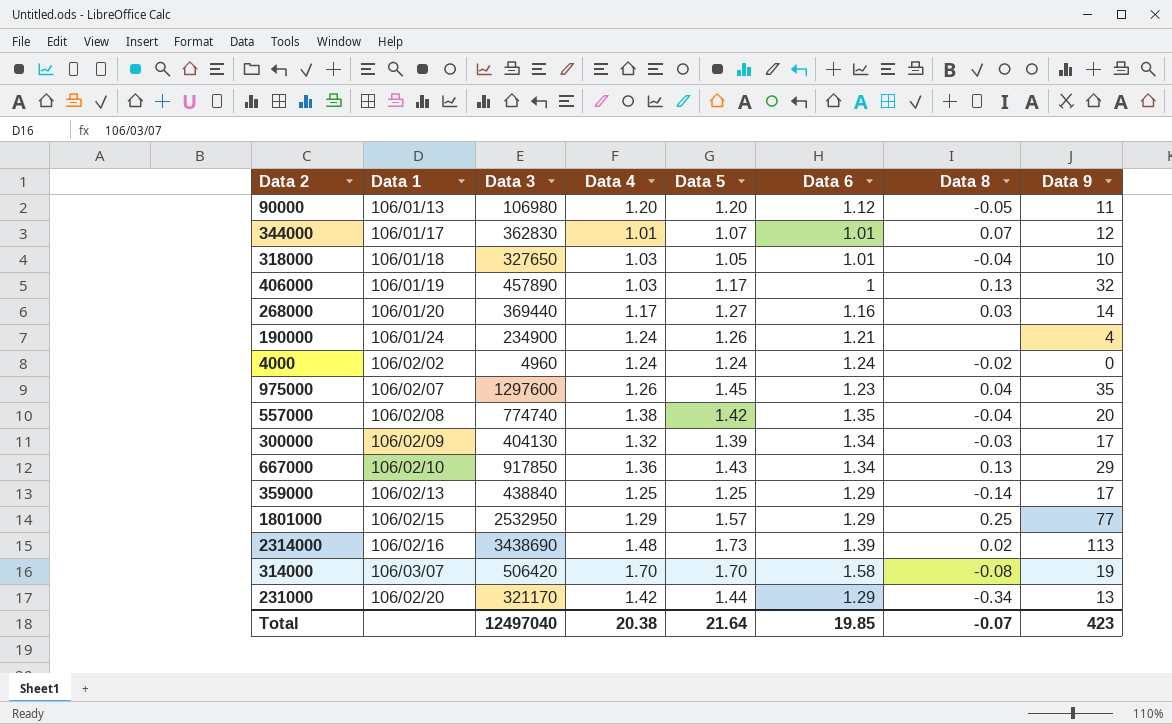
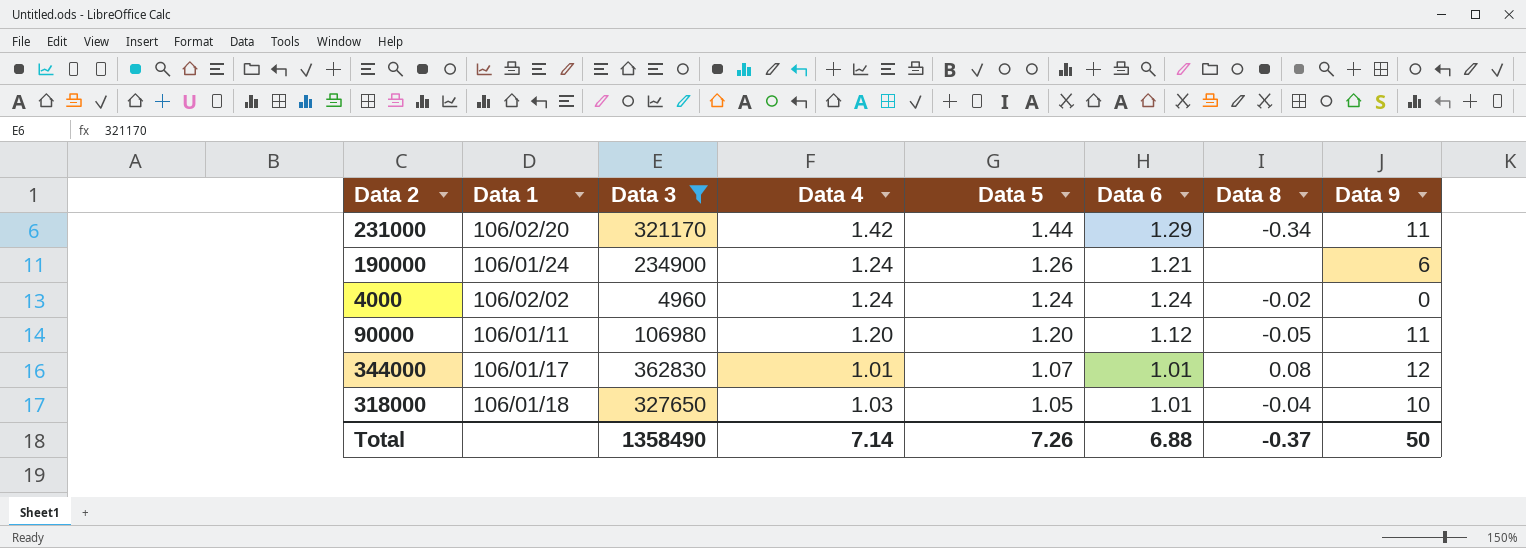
filter: none -> Data 3 <= 362830
row order: none -> Data 5 descending
231000 | Data 9: 13 -> 11
190000 | Data 9: 4 -> 6
90000 | Data 1: 106/01/13 -> 106/01/11
344000 | Data 8: 0.07 -> 0.08
Total | Data 3: 12497040 -> 1358490
Total | Data 4: 20.38 -> 7.14
Total | Data 5: 21.64 -> 7.26
Total | Data 6: 19.85 -> 6.88
Total | Data 8: -0.07 -> -0.37
Total | Data 9: 423 -> 50

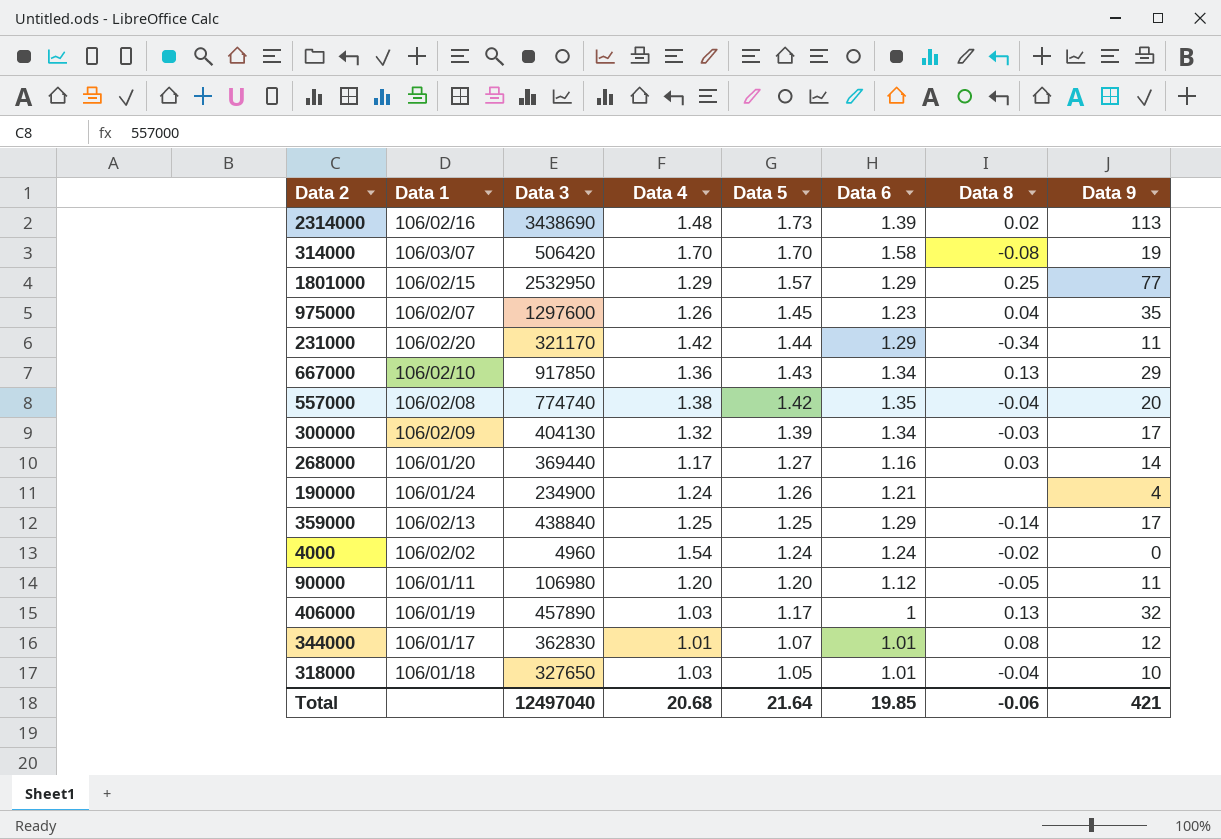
filter: Data 3 <= 362830 -> none
190000 | Data 9: 6 -> 4
4000 | Data 4: 1.24 -> 1.54
Total | Data 3: 1358490 -> 12497040
Total | Data 4: 7.14 -> 20.68
Total | Data 5: 7.26 -> 21.64
Total | Data 6: 6.88 -> 19.85
Total | Data 8: -0.37 -> -0.06
Total | Data 9: 50 -> 421

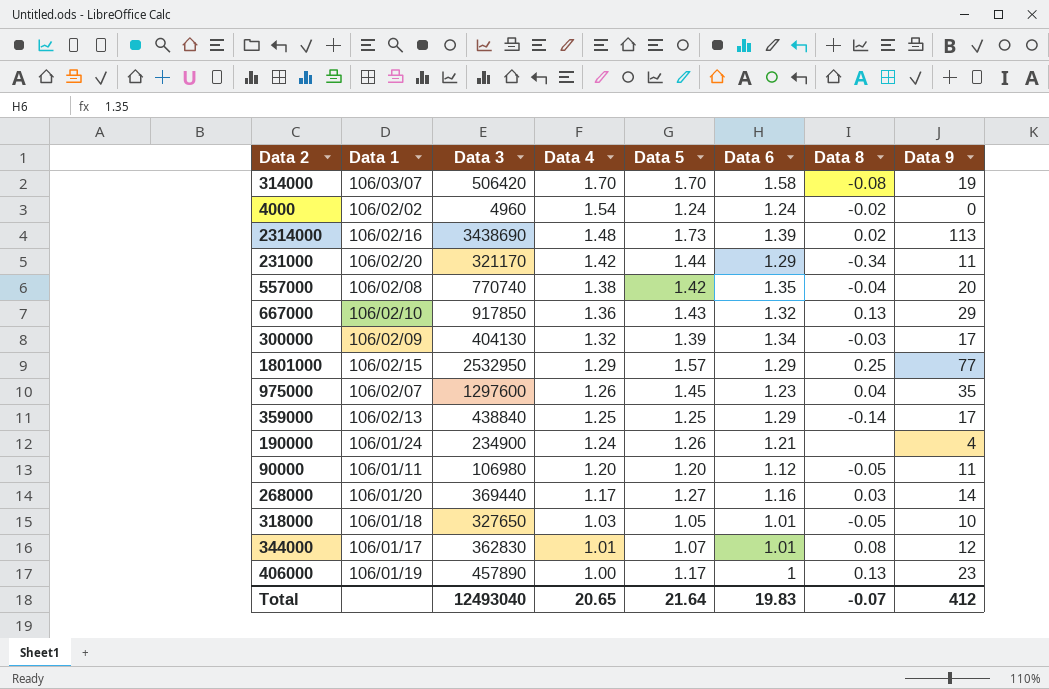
row order: Data 5 descending -> Data 4 descending
557000 | Data 3: 774740 -> 770740
667000 | Data 6: 1.34 -> 1.32
318000 | Data 8: -0.04 -> -0.05
406000 | Data 4: 1.03 -> 1.00
406000 | Data 9: 32 -> 23
Total | Data 3: 12497040 -> 12493040
Total | Data 4: 20.68 -> 20.65
Total | Data 6: 19.85 -> 19.83
Total | Data 8: -0.06 -> -0.07
Total | Data 9: 421 -> 412

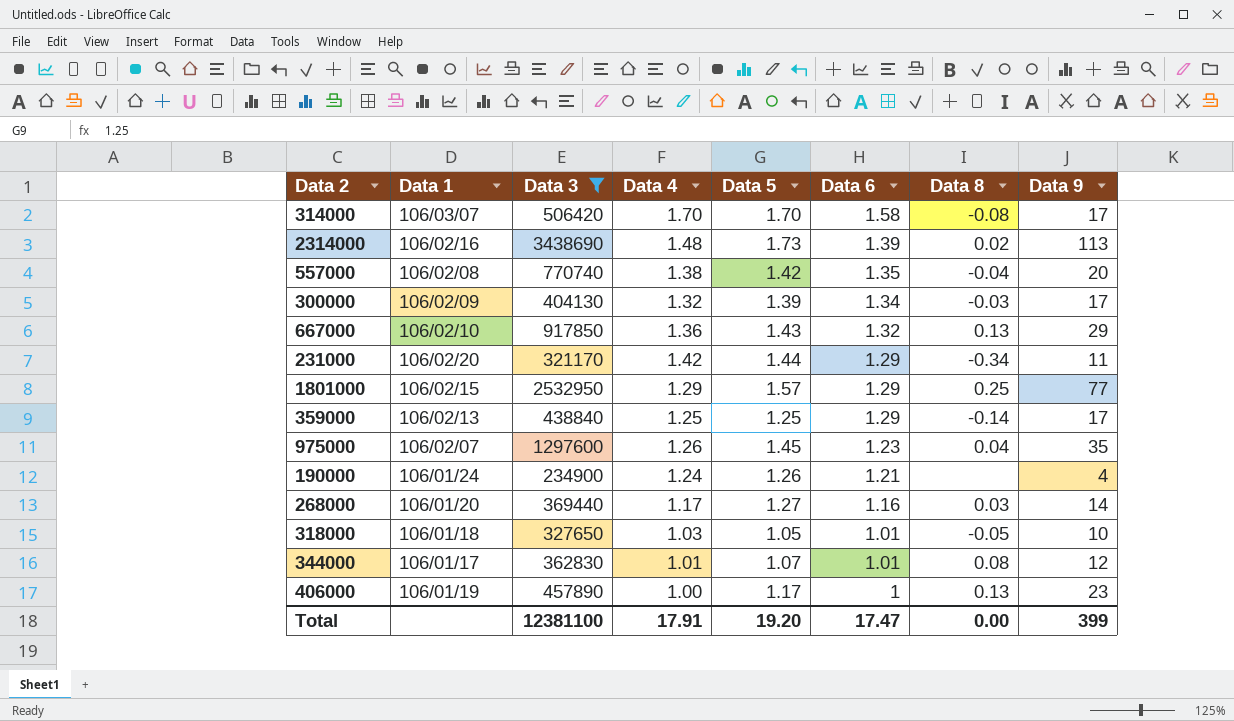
filter: none -> Data 3 >= 234900
row order: Data 4 descending -> Data 6 descending
314000 | Data 9: 19 -> 17
Total | Data 3: 12493040 -> 12381100
Total | Data 4: 20.65 -> 17.91
Total | Data 5: 21.64 -> 19.20
Total | Data 6: 19.83 -> 17.47
Total | Data 8: -0.07 -> 0.00
Total | Data 9: 412 -> 399

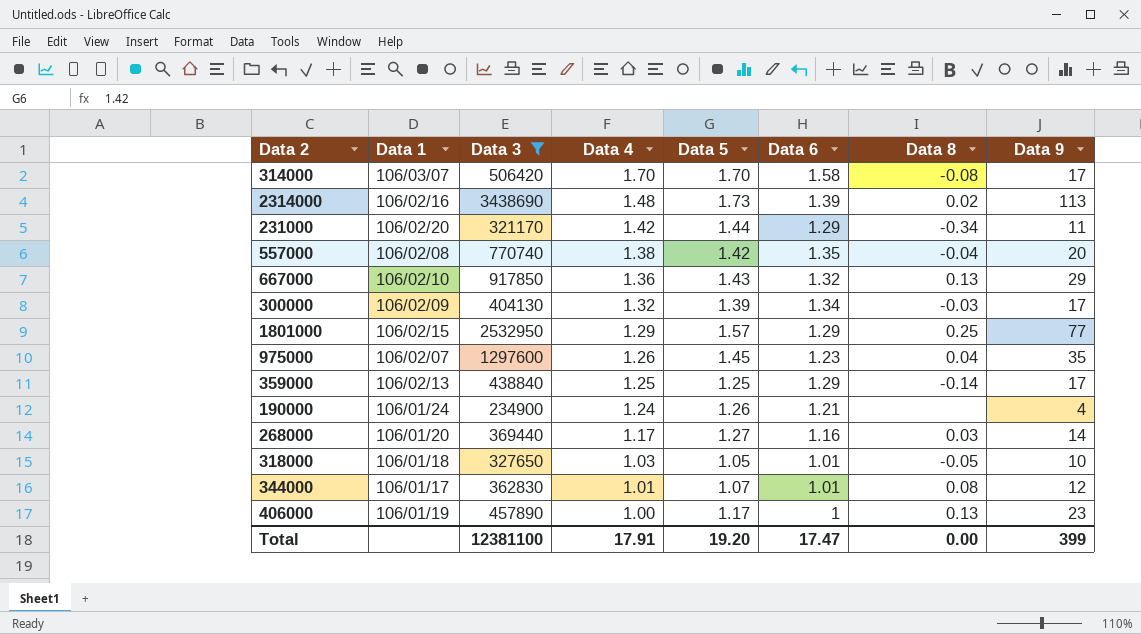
row order: Data 6 descending -> Data 4 descending

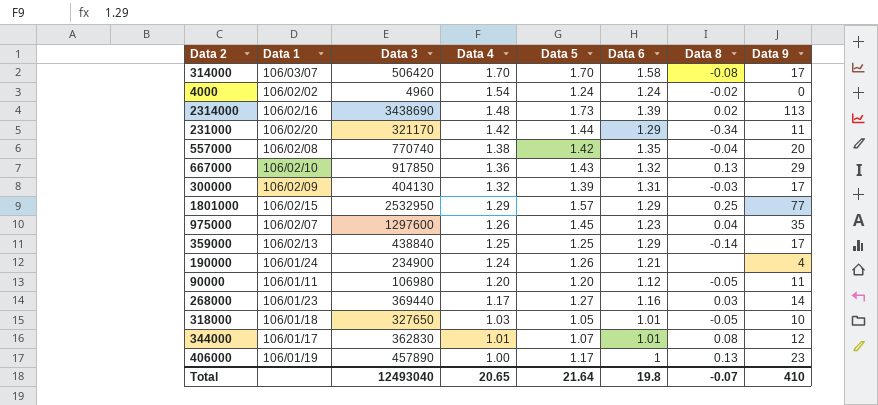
filter: Data 3 >= 234900 -> none
300000 | Data 6: 1.34 -> 1.31
268000 | Data 1: 106/01/20 -> 106/01/23
Total | Data 3: 12381100 -> 12493040
Total | Data 4: 17.91 -> 20.65
Total | Data 5: 19.20 -> 21.64
Total | Data 6: 17.47 -> 19.8
Total | Data 8: 0.00 -> -0.07
Total | Data 9: 399 -> 410

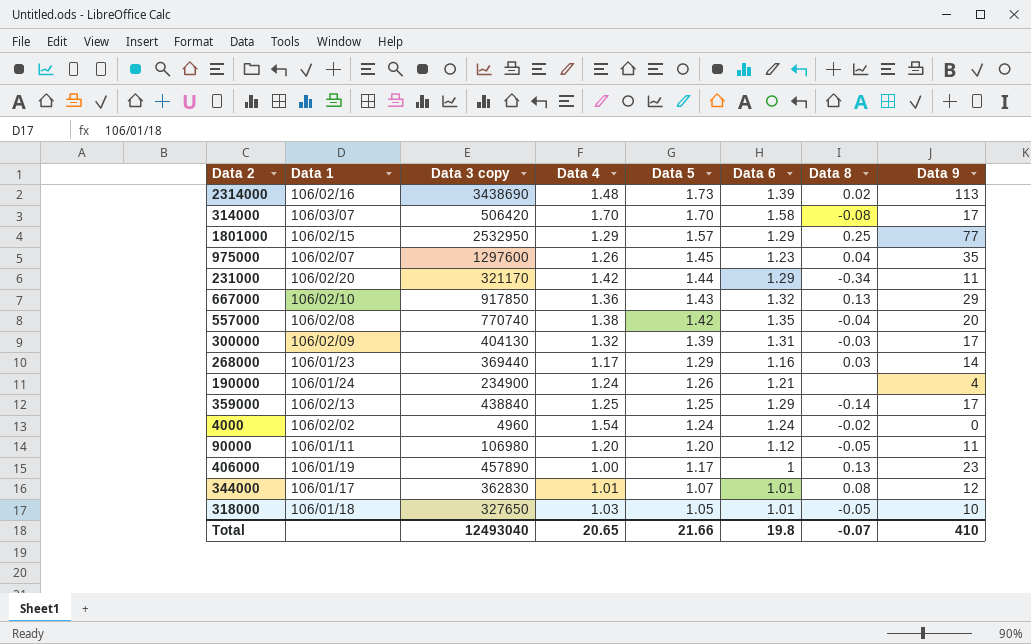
row order: Data 4 descending -> Data 5 descending
column name: Data 3 -> Data 3 copy
268000 | Data 5: 1.27 -> 1.29
Total | Data 5: 21.64 -> 21.66

